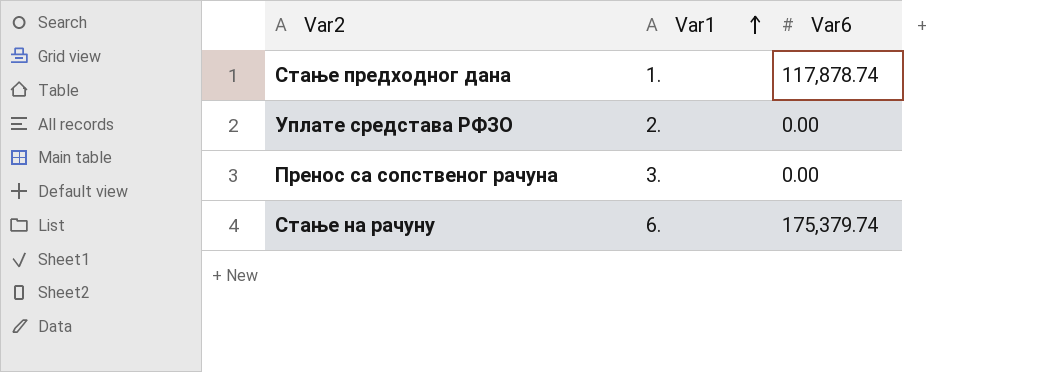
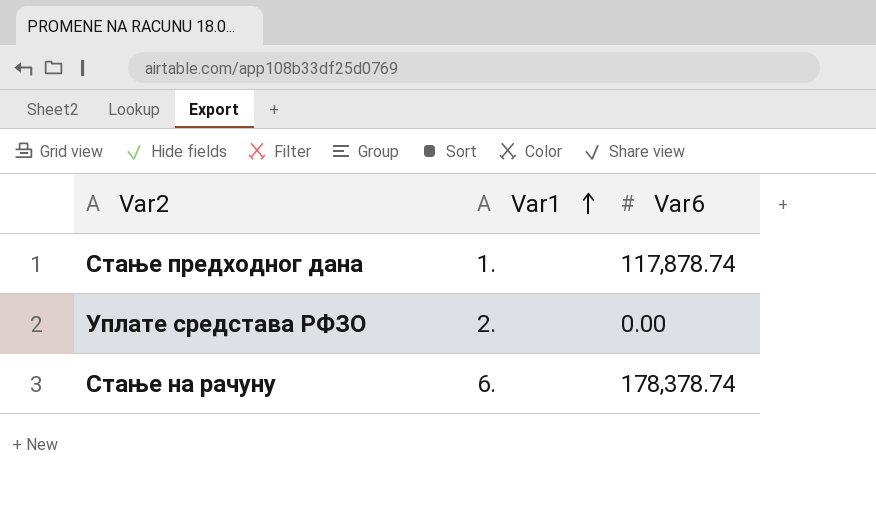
row Пренос са сопственог рачуна: 3. | 0.00 -> none
Стање на рачуну | Var6: 175,379.74 -> 178,378.74

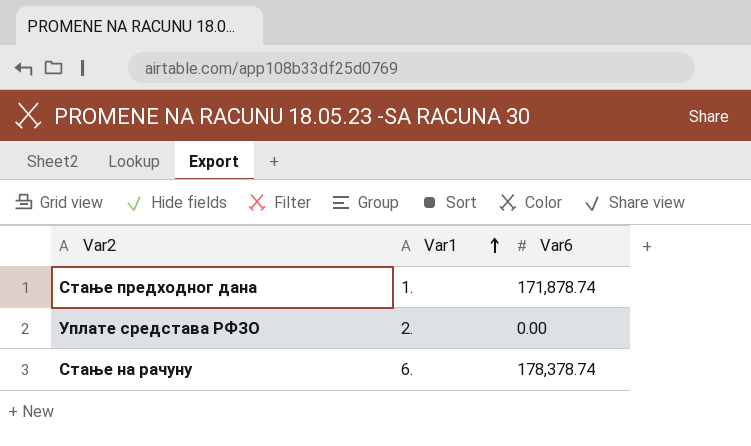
Стање предходног дана | Var6: 117,878.74 -> 171,878.74

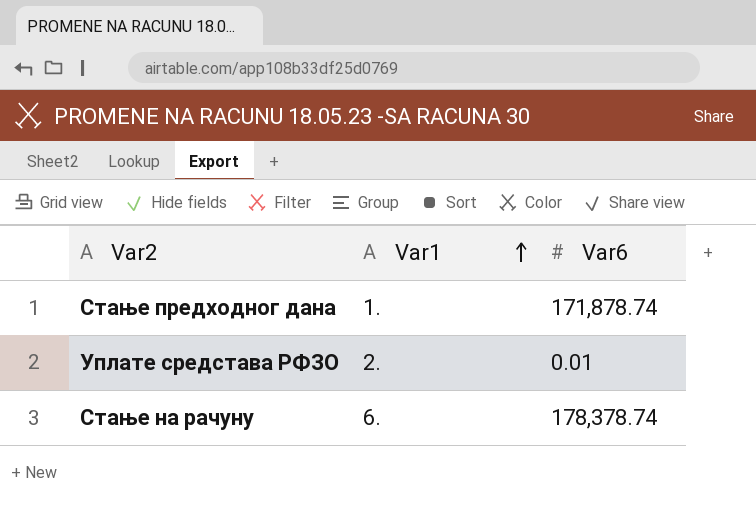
Уплате средстава РФЗО | Var6: 0.00 -> 0.01

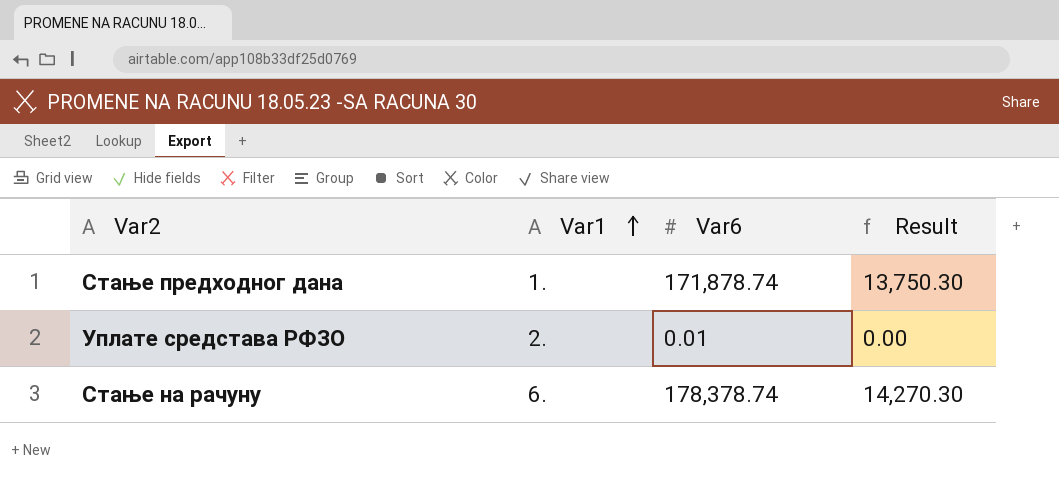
column Result | formula: none -> [Var6] * 0.08

